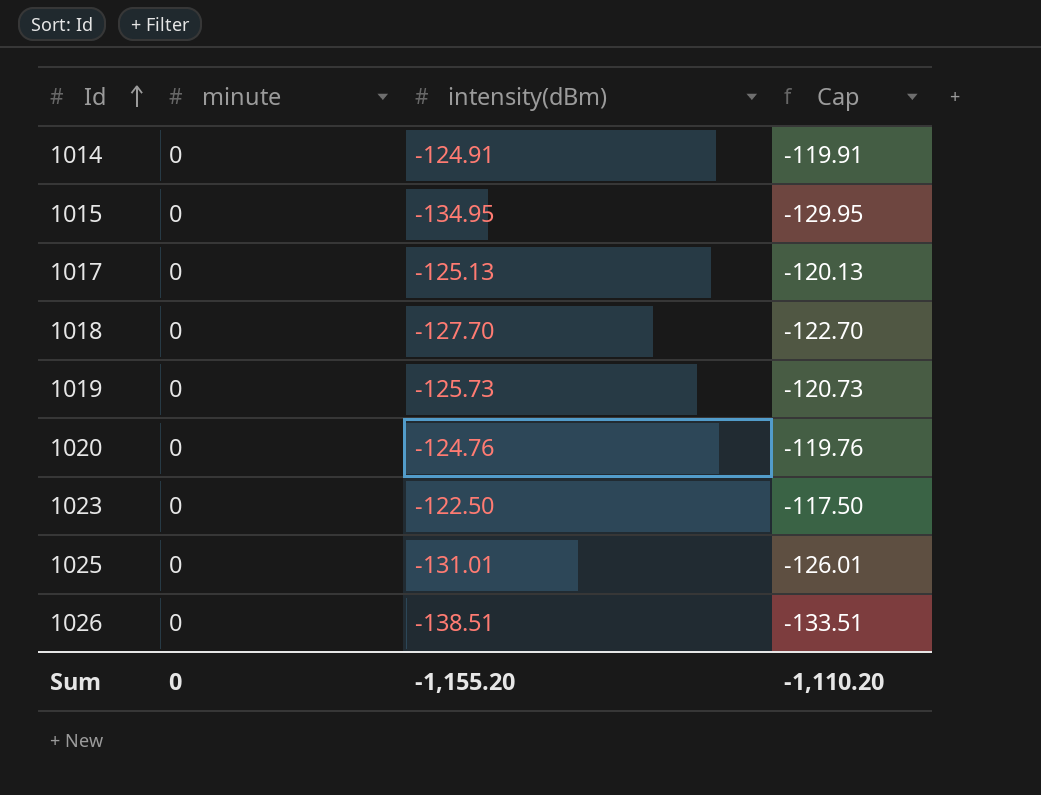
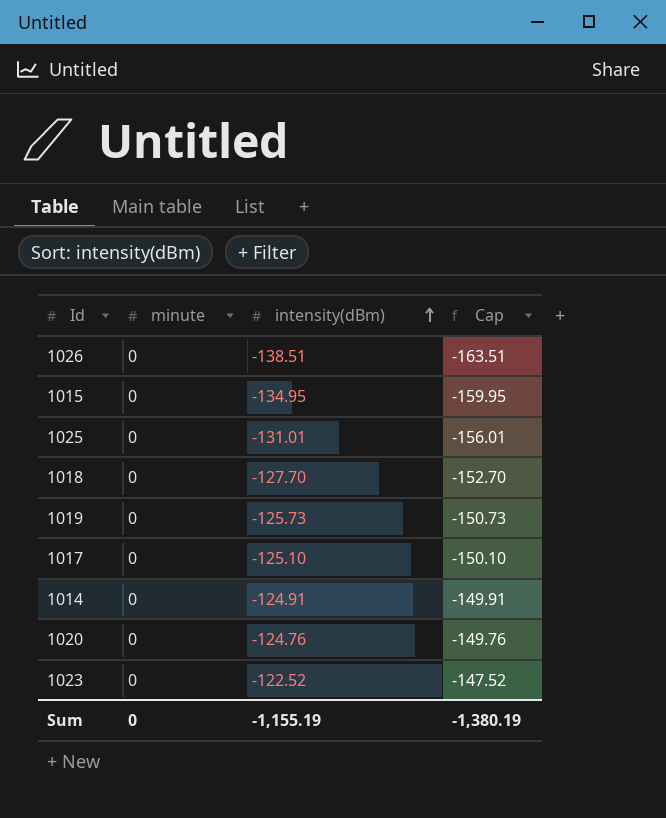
row order: Id ascending -> intensity(dBm) ascending
column Cap | formula: [intensity(dBm)] + 5 -> [intensity(dBm)] - 25
1017 | intensity(dBm): -125.13 -> -125.10
1023 | intensity(dBm): -122.50 -> -122.52
Sum | intensity(dBm): -1,155.20 -> -1,155.19
Sum | Cap: -1,110.20 -> -1,380.19

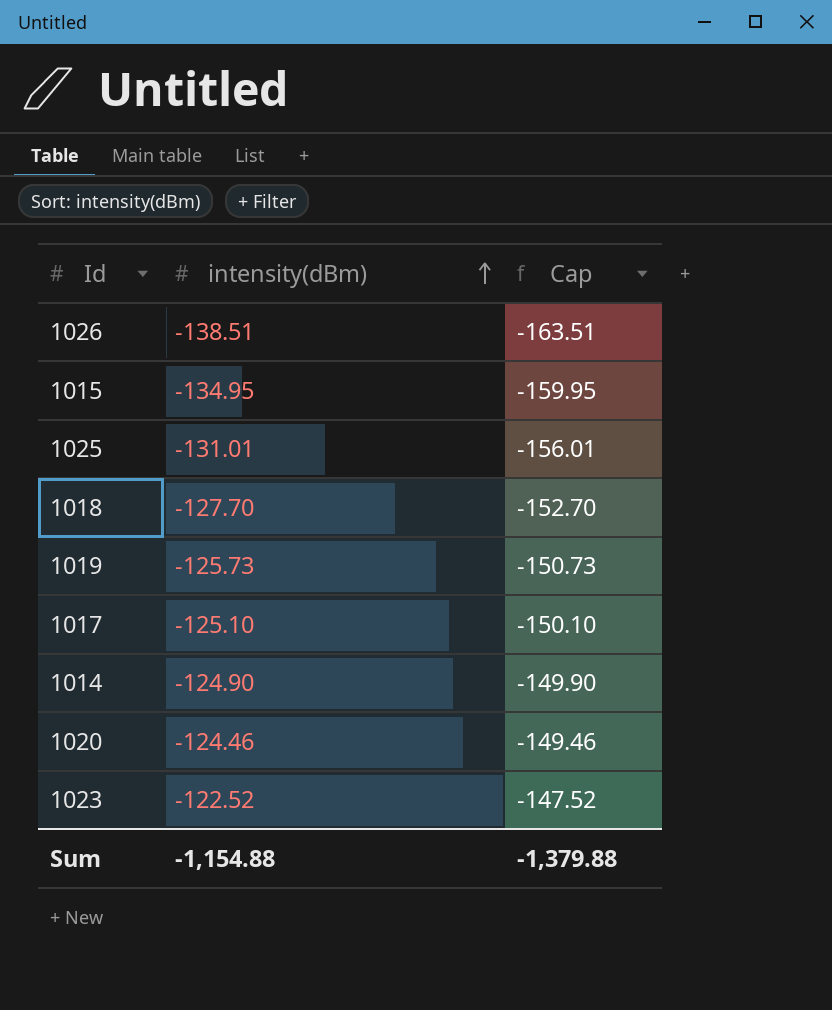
column minute | position: 2 -> none
1014 | intensity(dBm): -124.91 -> -124.90
1014 | Cap: -149.91 -> -149.90
1020 | intensity(dBm): -124.76 -> -124.46
1020 | Cap: -149.76 -> -149.46
Sum | intensity(dBm): -1,155.19 -> -1,154.88
Sum | Cap: -1,380.19 -> -1,379.88

